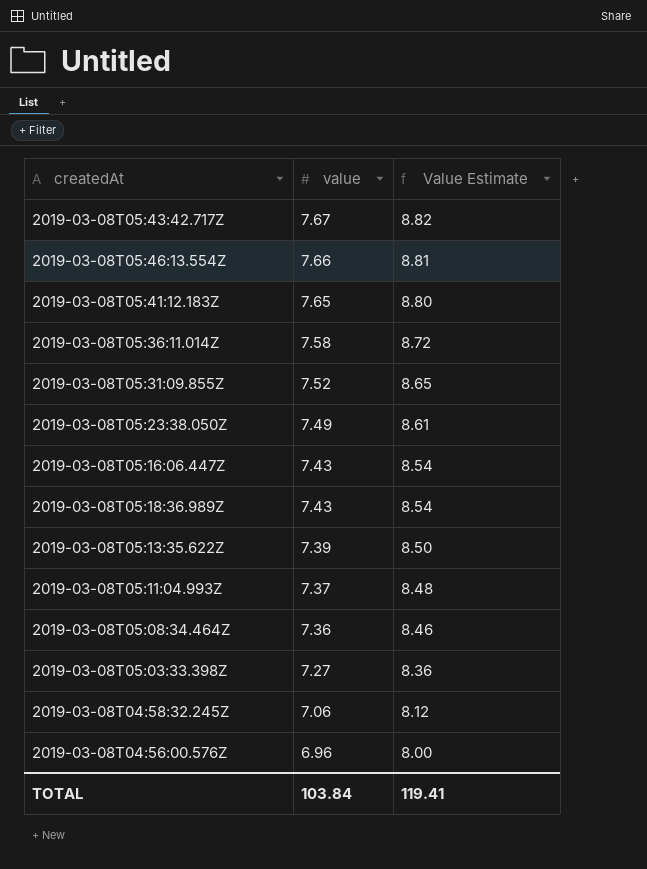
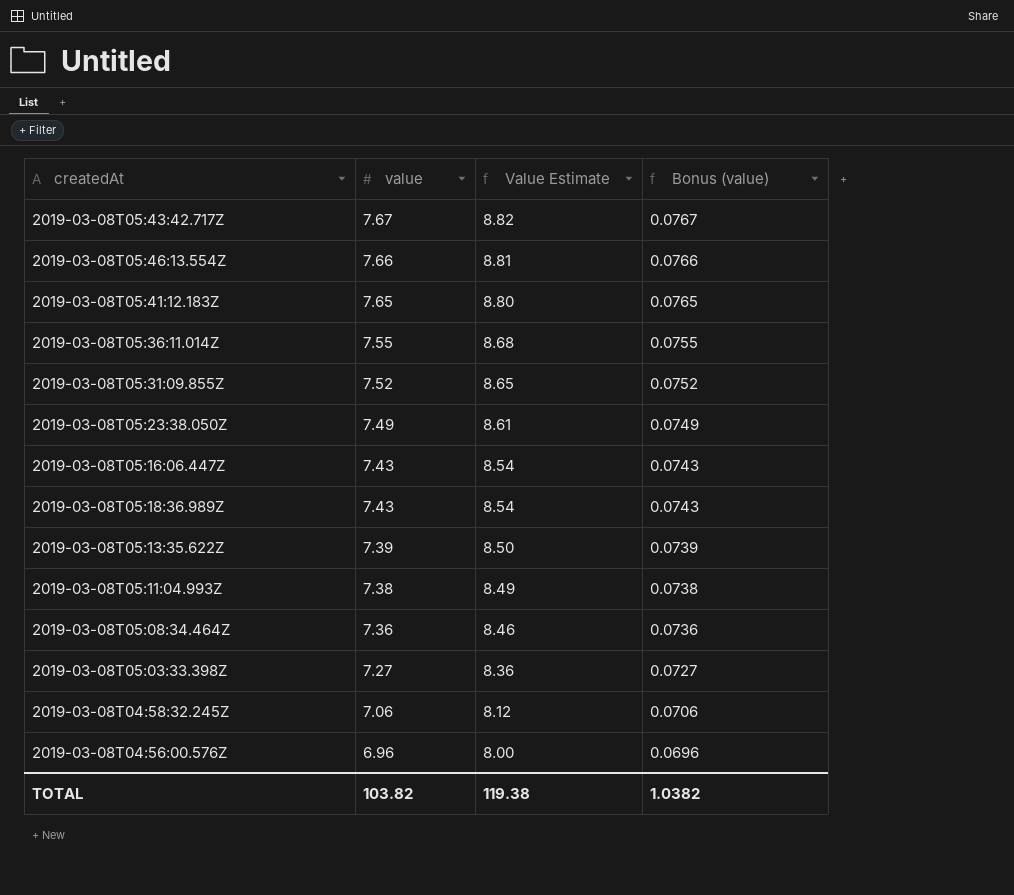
column Bonus (value) | formula: none -> [value] * 0.01
2019-03-08T05:36:11.014Z | value: 7.58 -> 7.55
2019-03-08T05:36:11.014Z | Value Estimate: 8.72 -> 8.68
2019-03-08T05:11:04.993Z | value: 7.37 -> 7.38
2019-03-08T05:11:04.993Z | Value Estimate: 8.48 -> 8.49
TOTAL | value: 103.84 -> 103.82
TOTAL | Value Estimate: 119.41 -> 119.38

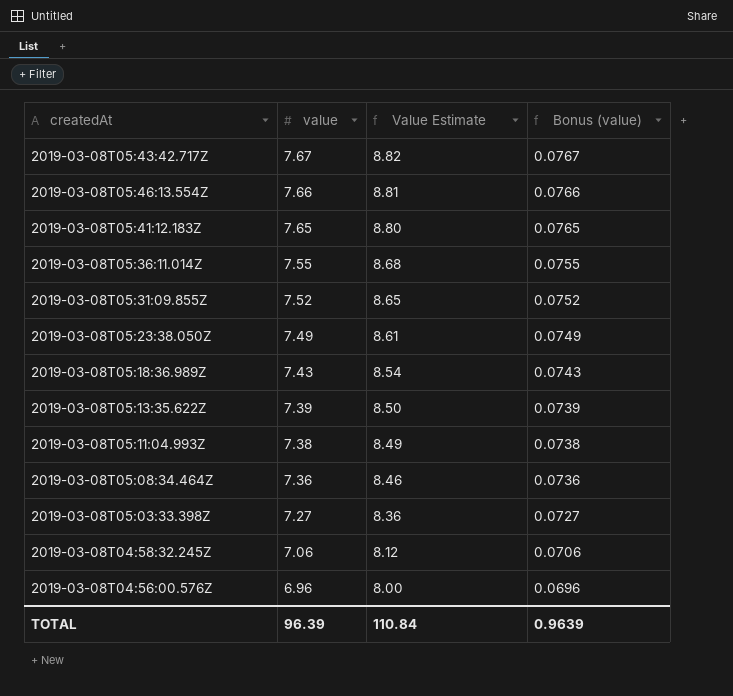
row 2019-03-08T05:16:06.447Z: 7.43 | 8.54 | 0.0743 -> none
TOTAL | value: 103.82 -> 96.39
TOTAL | Value Estimate: 119.38 -> 110.84
TOTAL | Bonus (value): 1.0382 -> 0.9639

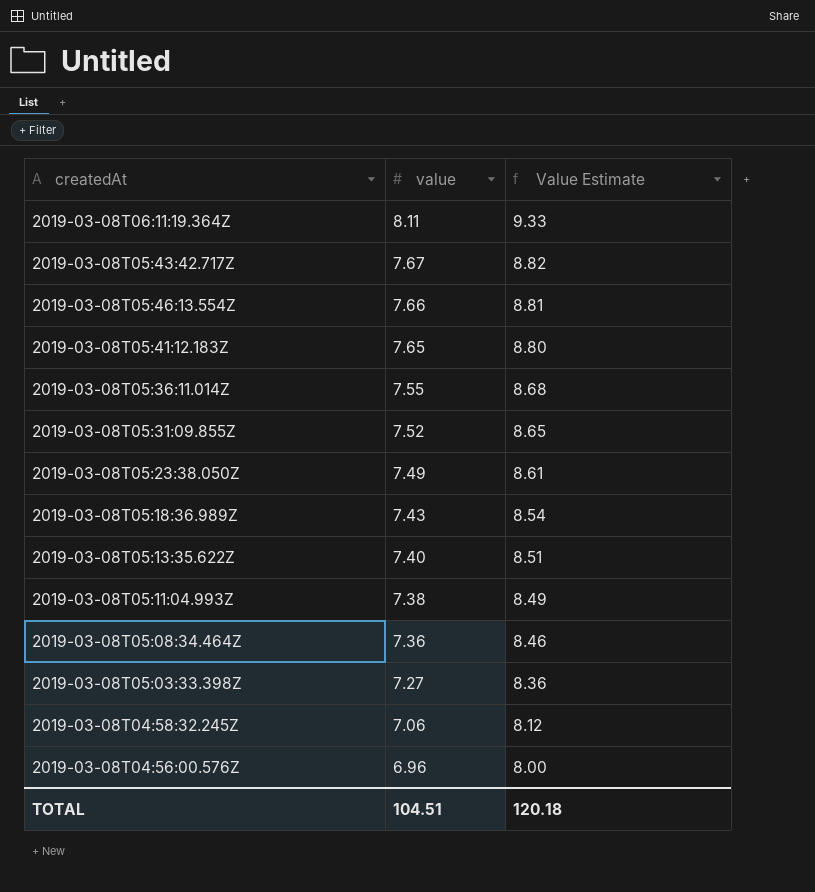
column Bonus (value) | formula: [value] * 0.01 -> none
row 2019-03-08T06:11:19.364Z: none -> 8.11 | 9.33
2019-03-08T05:13:35.622Z | value: 7.39 -> 7.40
2019-03-08T05:13:35.622Z | Value Estimate: 8.50 -> 8.51
TOTAL | value: 96.39 -> 104.51
TOTAL | Value Estimate: 110.84 -> 120.18

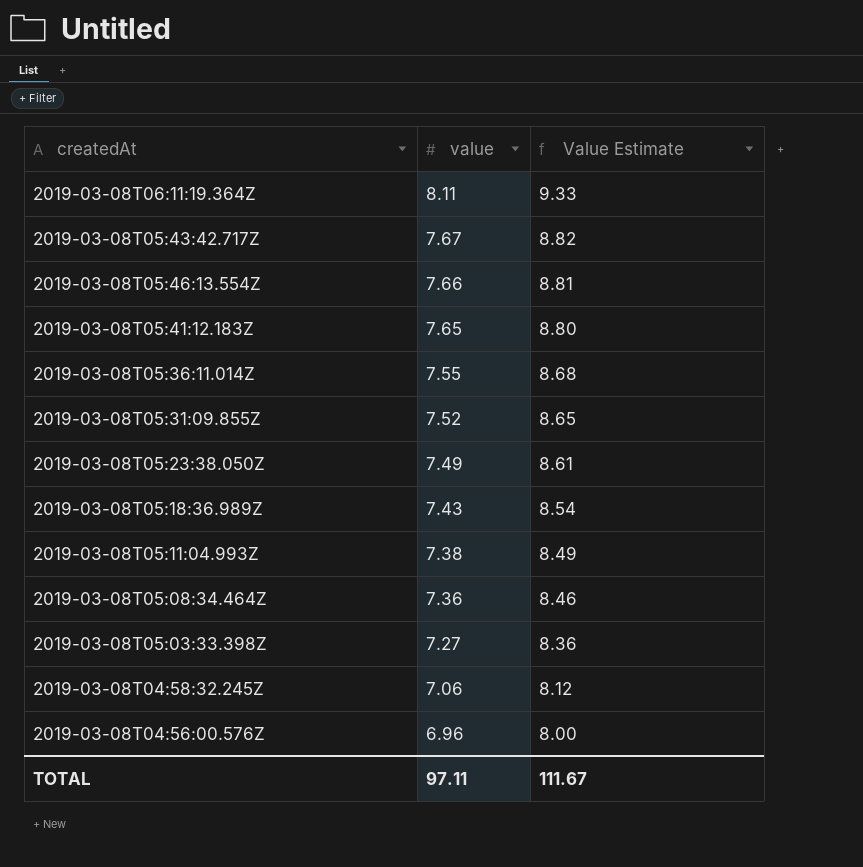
row 2019-03-08T05:13:35.622Z: 7.40 | 8.51 -> none
TOTAL | value: 104.51 -> 97.11
TOTAL | Value Estimate: 120.18 -> 111.67

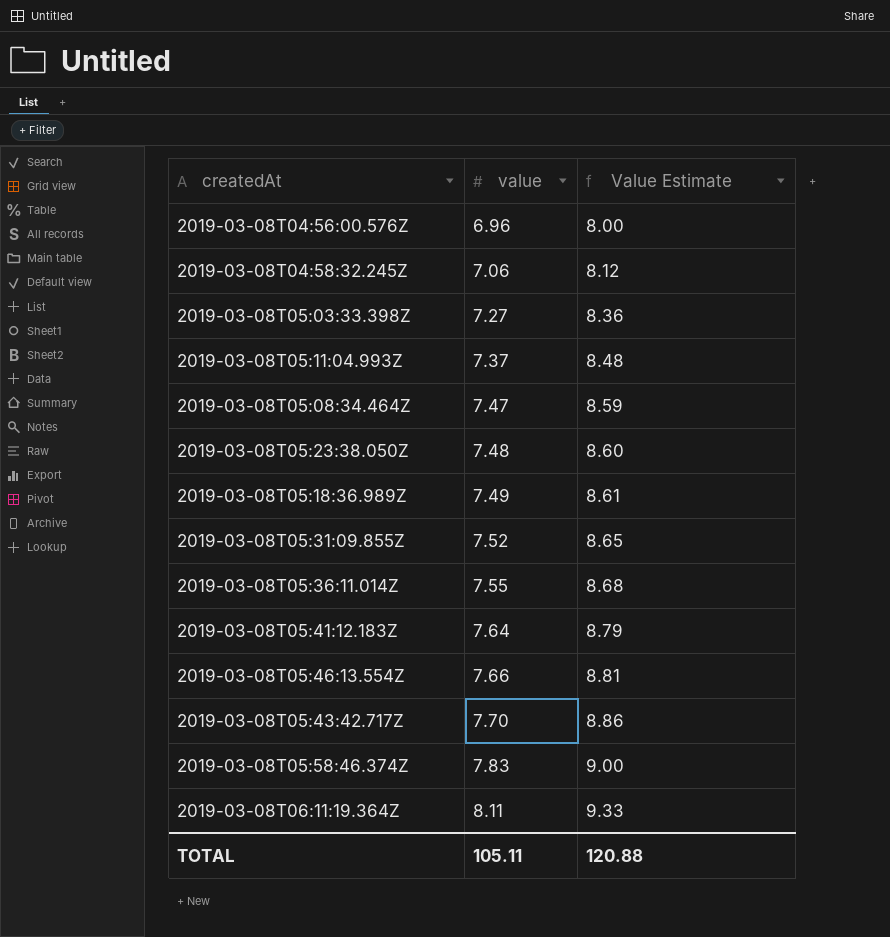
row order: value descending -> value ascending
2019-03-08T05:11:04.993Z | value: 7.38 -> 7.37
2019-03-08T05:11:04.993Z | Value Estimate: 8.49 -> 8.48
2019-03-08T05:08:34.464Z | value: 7.36 -> 7.47
2019-03-08T05:08:34.464Z | Value Estimate: 8.46 -> 8.59
2019-03-08T05:23:38.050Z | value: 7.49 -> 7.48
2019-03-08T05:23:38.050Z | Value Estimate: 8.61 -> 8.60
2019-03-08T05:18:36.989Z | value: 7.43 -> 7.49
2019-03-08T05:18:36.989Z | Value Estimate: 8.54 -> 8.61
2019-03-08T05:41:12.183Z | value: 7.65 -> 7.64
2019-03-08T05:41:12.183Z | Value Estimate: 8.80 -> 8.79
2019-03-08T05:43:42.717Z | value: 7.67 -> 7.70
2019-03-08T05:43:42.717Z | Value Estimate: 8.82 -> 8.86
row 2019-03-08T05:58:46.374Z: none -> 7.83 | 9.00
TOTAL | value: 97.11 -> 105.11
TOTAL | Value Estimate: 111.67 -> 120.88

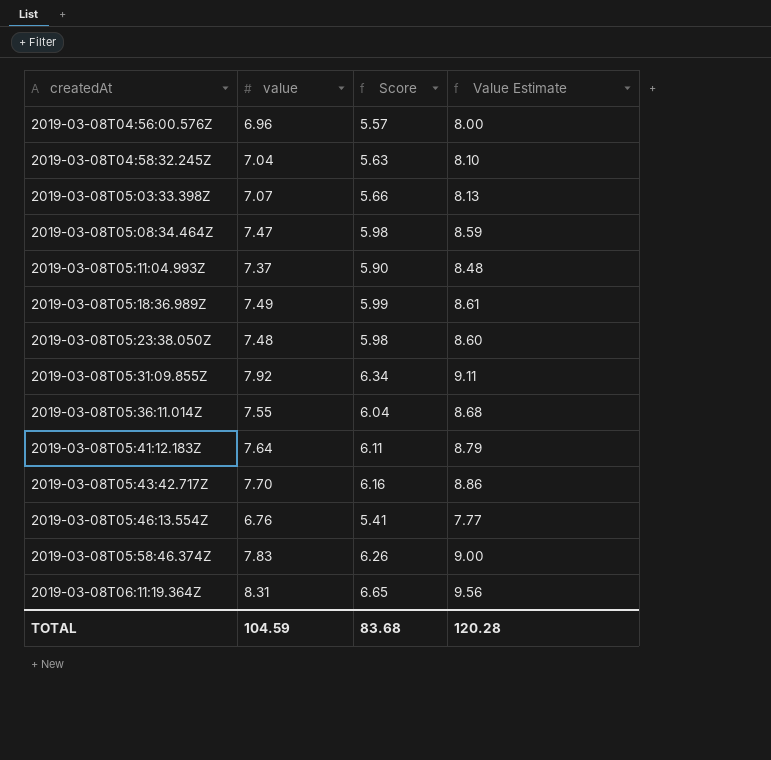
row order: value ascending -> createdAt ascending
column Score | formula: none -> [value] * 0.8
2019-03-08T04:58:32.245Z | value: 7.06 -> 7.04
2019-03-08T04:58:32.245Z | Value Estimate: 8.12 -> 8.10
2019-03-08T05:03:33.398Z | value: 7.27 -> 7.07
2019-03-08T05:03:33.398Z | Value Estimate: 8.36 -> 8.13
2019-03-08T05:31:09.855Z | value: 7.52 -> 7.92
2019-03-08T05:31:09.855Z | Value Estimate: 8.65 -> 9.11
2019-03-08T05:46:13.554Z | value: 7.66 -> 6.76
2019-03-08T05:46:13.554Z | Value Estimate: 8.81 -> 7.77
2019-03-08T06:11:19.364Z | value: 8.11 -> 8.31
2019-03-08T06:11:19.364Z | Value Estimate: 9.33 -> 9.56
TOTAL | value: 105.11 -> 104.59
TOTAL | Value Estimate: 120.88 -> 120.28

